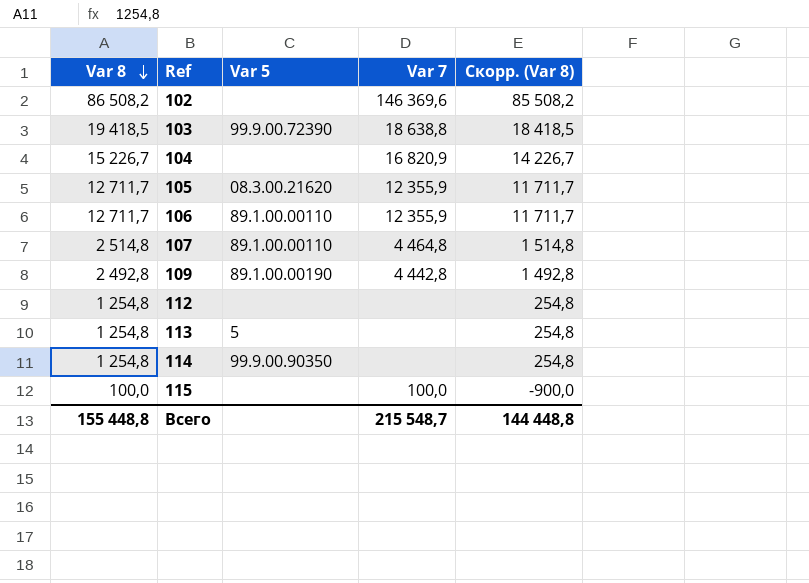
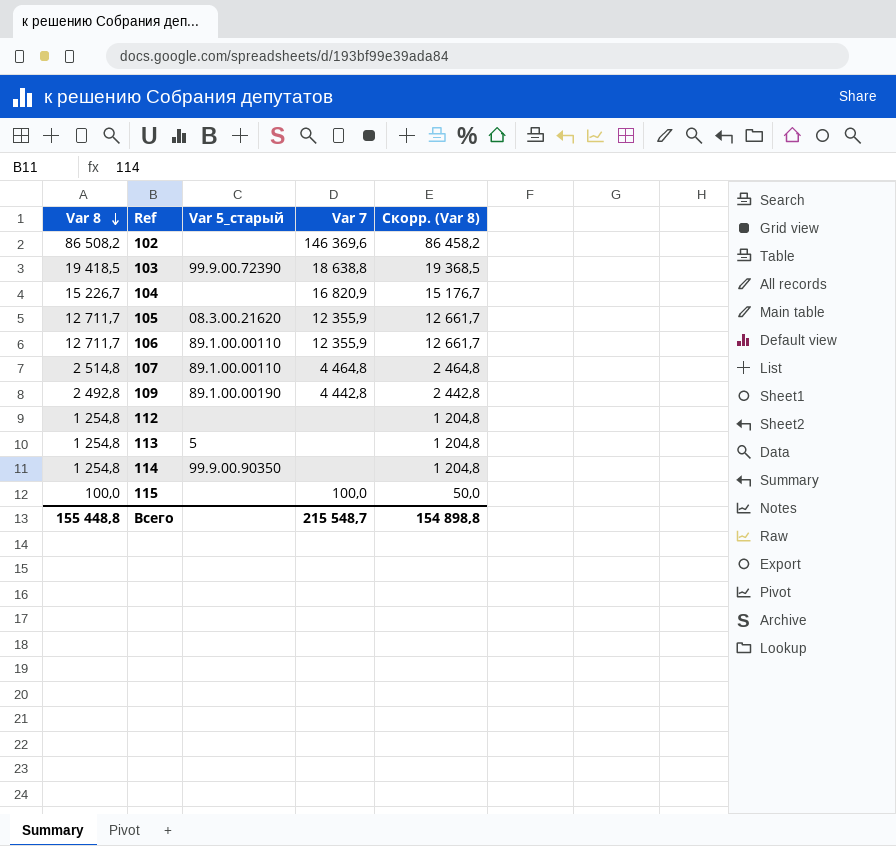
column name: Var 5 -> Var 5_старый
column Скорр. (Var 8) | formula: [Var 8] - 1000 -> [Var 8] - 50
Всего | Скорр. (Var 8): 144 448,8 -> 154 898,8

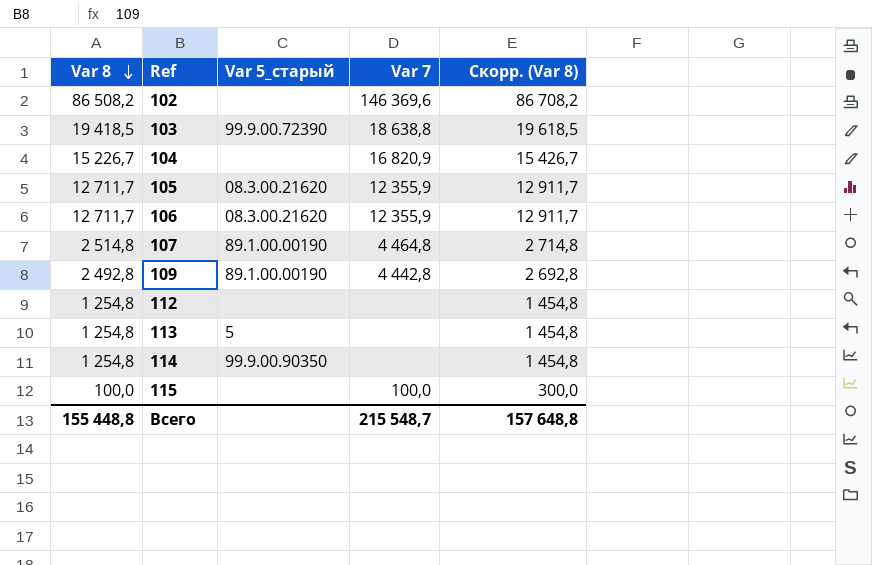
column Скорр. (Var 8) | formula: [Var 8] - 50 -> [Var 8] + 200
106 | Var 5_старый: 89.1.00.00110 -> 08.3.00.21620
107 | Var 5_старый: 89.1.00.00110 -> 89.1.00.00190
Всего | Скорр. (Var 8): 154 898,8 -> 157 648,8

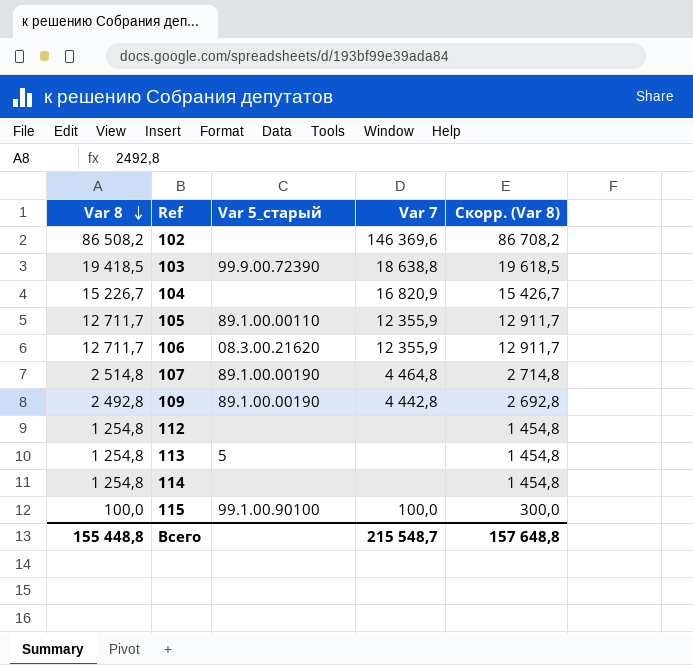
105 | Var 5_старый: 08.3.00.21620 -> 89.1.00.00110
114 | Var 5_старый: 99.9.00.90350 -> none
115 | Var 5_старый: none -> 99.1.00.90100

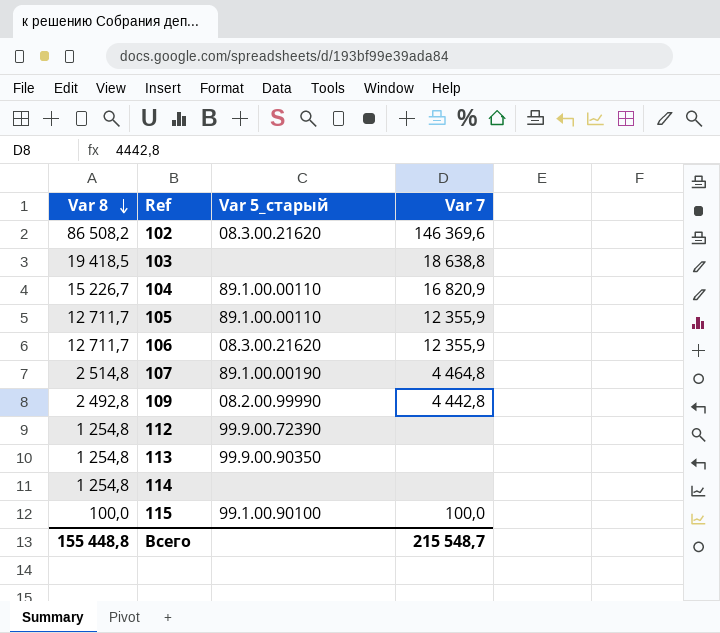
column Скорр. (Var 8) | formula: [Var 8] + 200 -> none
102 | Var 5_старый: none -> 08.3.00.21620
103 | Var 5_старый: 99.9.00.72390 -> none
104 | Var 5_старый: none -> 89.1.00.00110
109 | Var 5_старый: 89.1.00.00190 -> 08.2.00.99990
112 | Var 5_старый: none -> 99.9.00.72390
113 | Var 5_старый: 5 -> 99.9.00.90350

